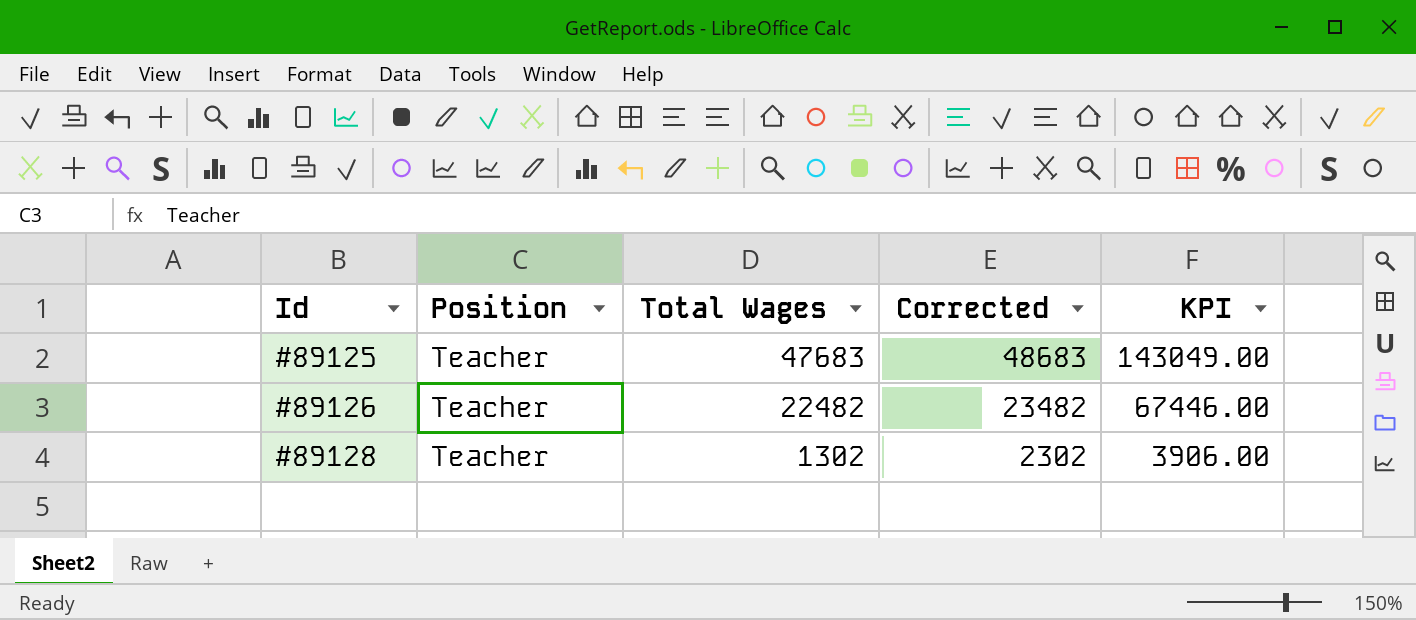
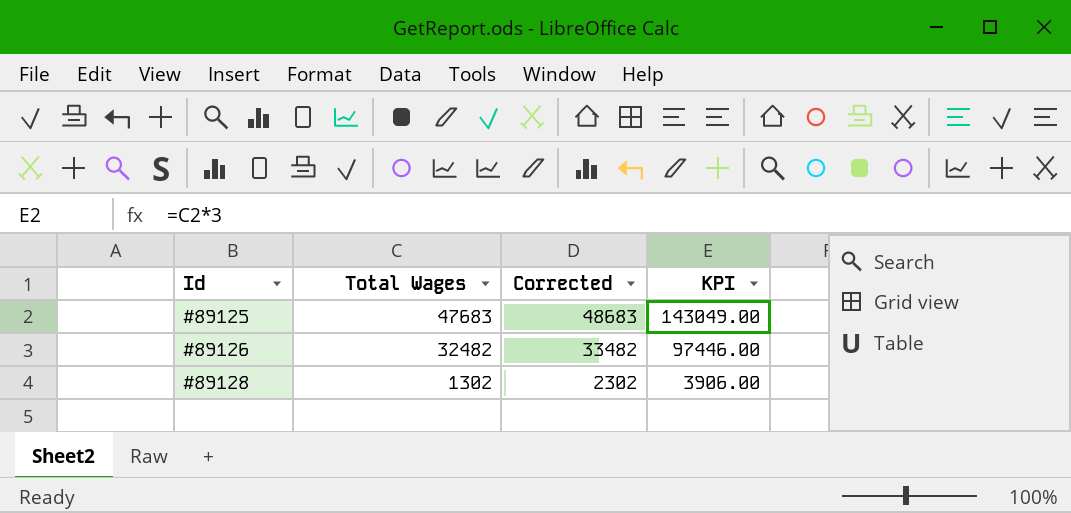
column Position | position: 2 -> none
#89126 | Total Wages: 22482 -> 32482
#89126 | Corrected: 23482 -> 33482
#89126 | KPI: 67446.00 -> 97446.00

